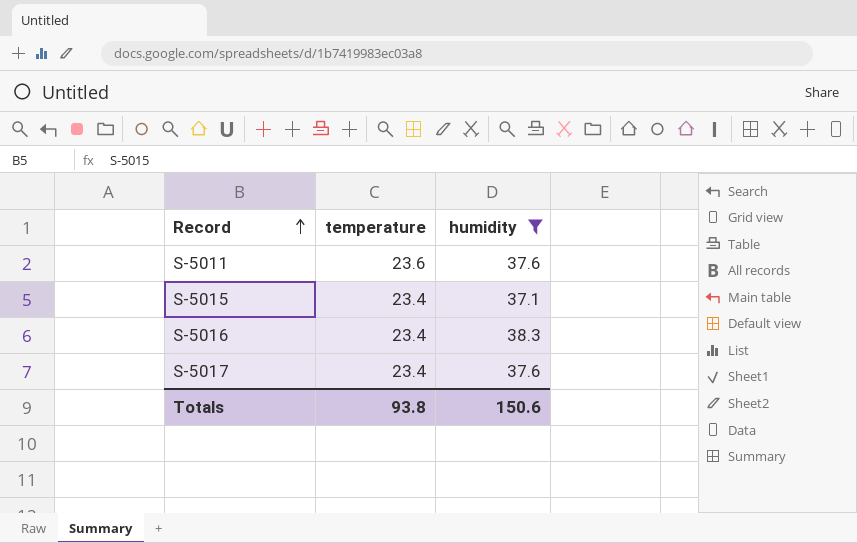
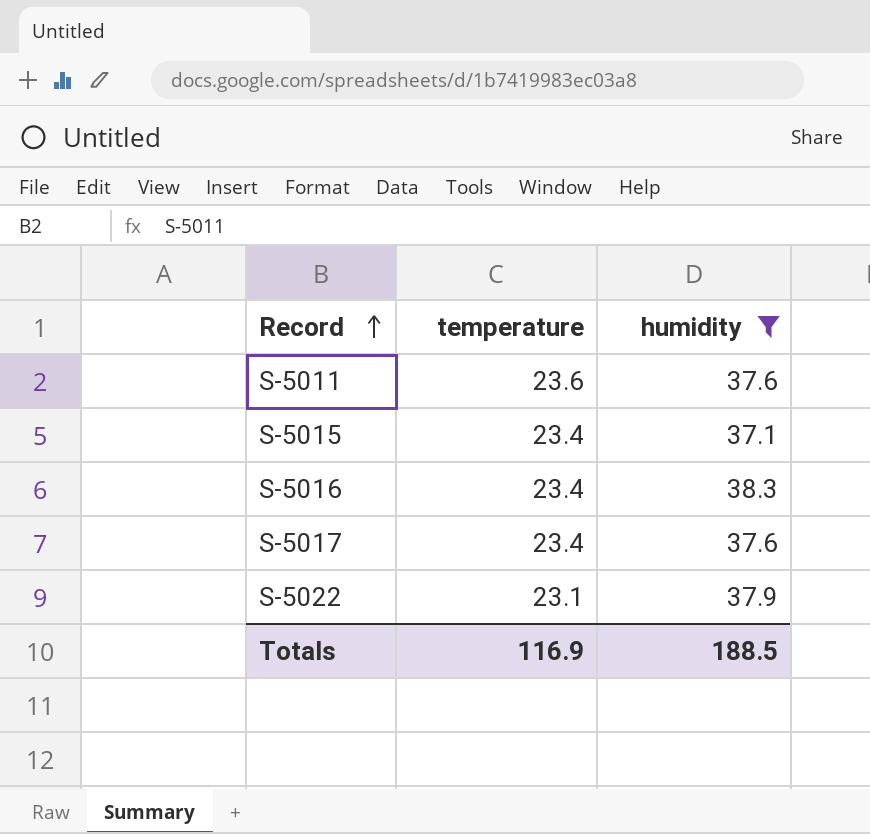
row S-5022: none -> 23.1 | 37.9
Totals | temperature: 93.8 -> 116.9
Totals | humidity: 150.6 -> 188.5

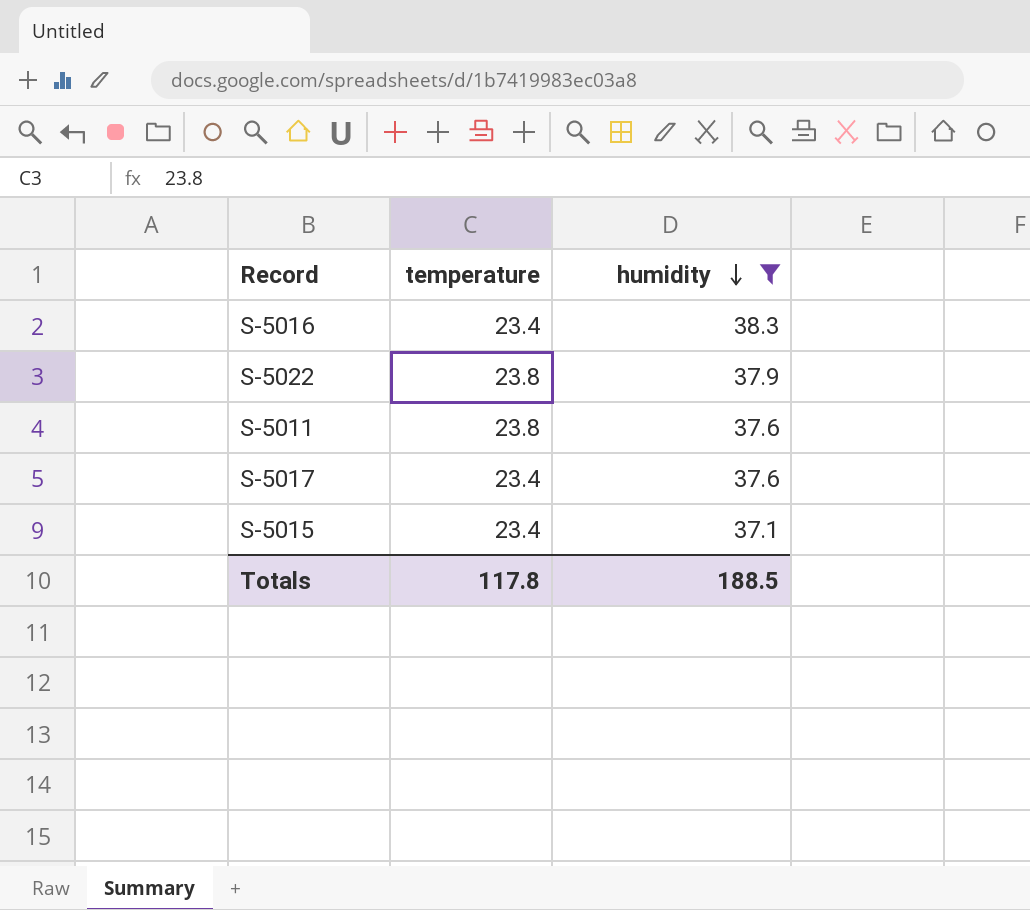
row order: Record ascending -> humidity descending
S-5022 | temperature: 23.1 -> 23.8
S-5011 | temperature: 23.6 -> 23.8
Totals | temperature: 116.9 -> 117.8

